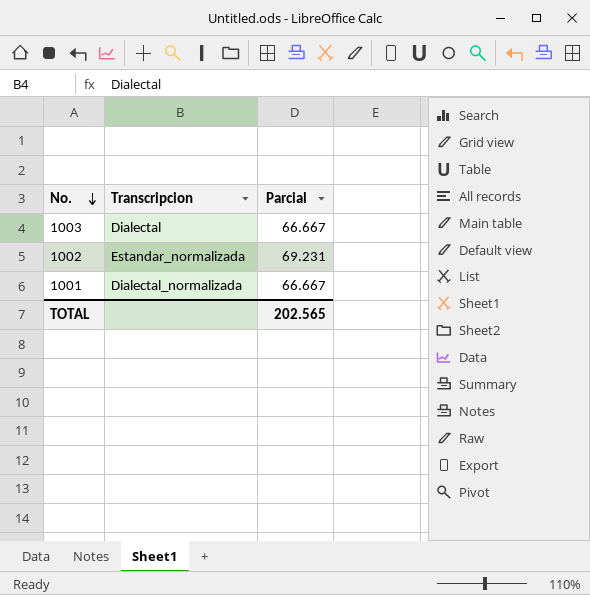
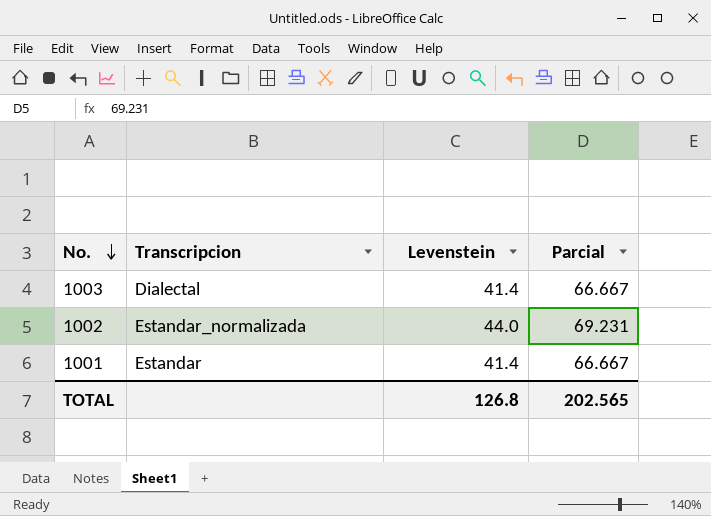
column Levenstein | position: none -> 3
1001 | Transcripcion: Dialectal_normalizada -> Estandar

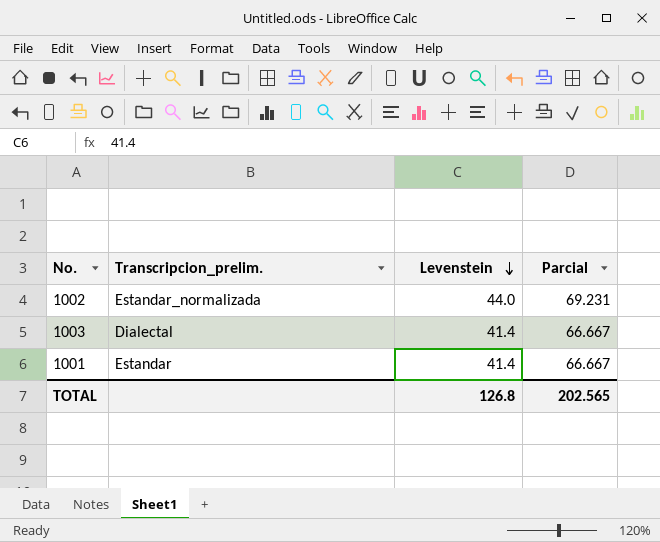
row order: No. descending -> Levenstein descending
column name: Transcripcion -> Transcripcion_prelim.

